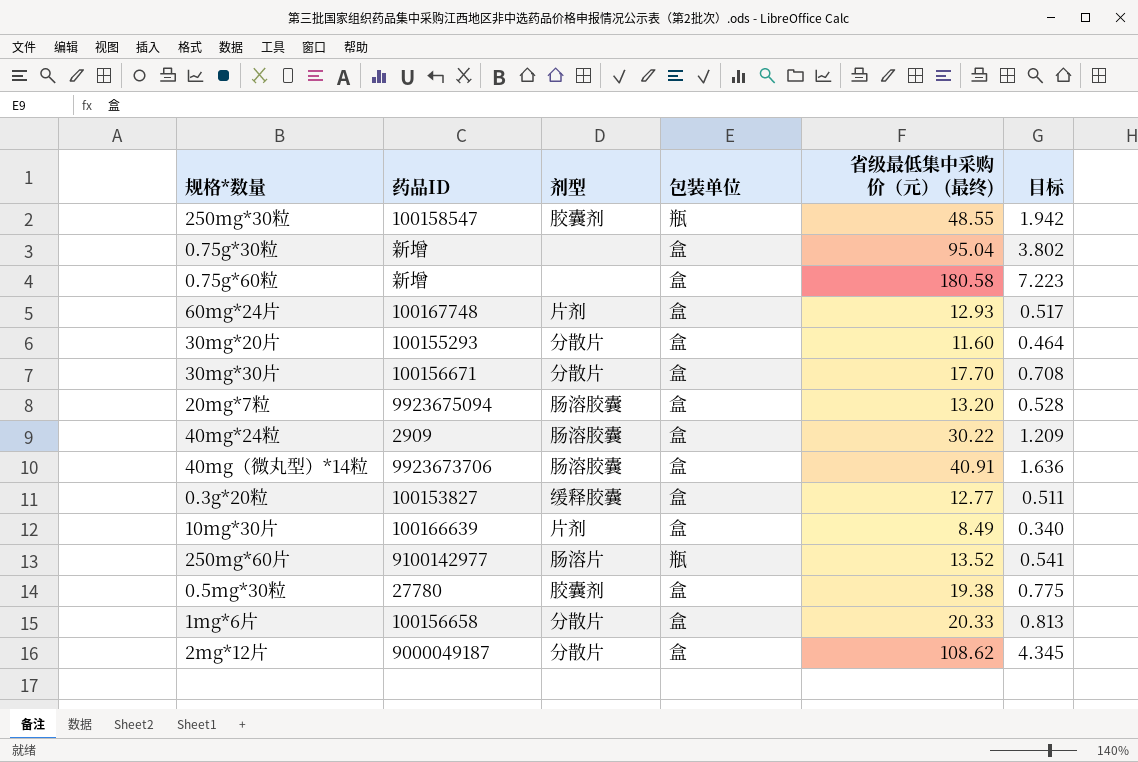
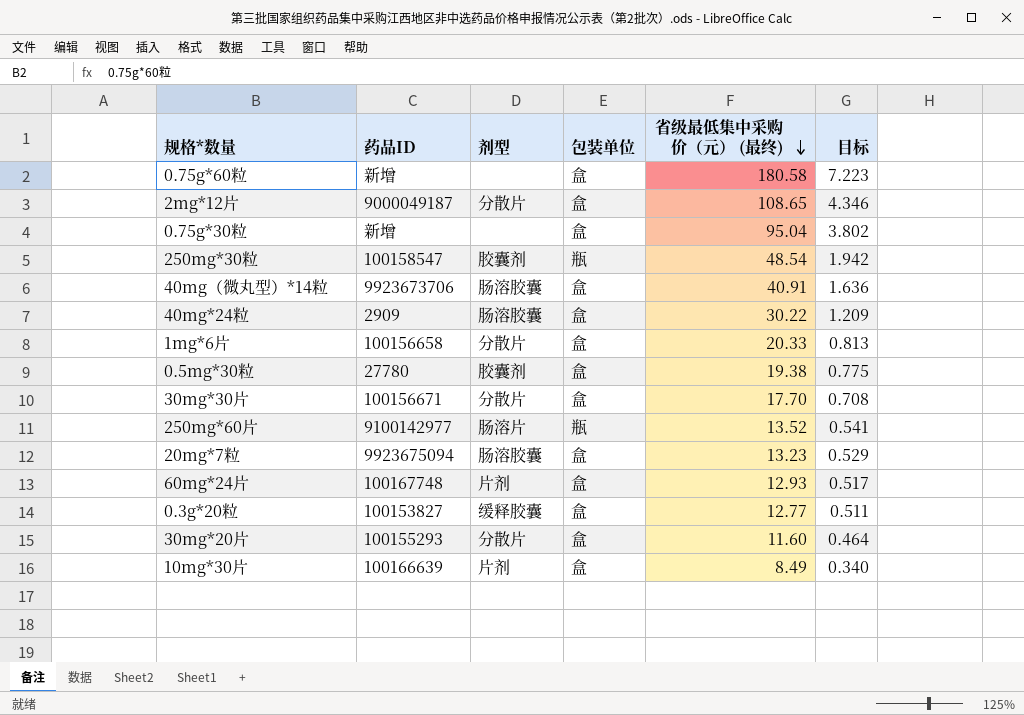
row order: none -> 省级最低集中采购价（元） (最终) descending
2mg*12片 | 省级最低集中采购价（元） (最终): 108.62 -> 108.65
2mg*12片 | 目标: 4.345 -> 4.346
250mg*30粒 | 省级最低集中采购价（元） (最终): 48.55 -> 48.54
20mg*7粒 | 省级最低集中采购价（元） (最终): 13.20 -> 13.23
20mg*7粒 | 目标: 0.528 -> 0.529

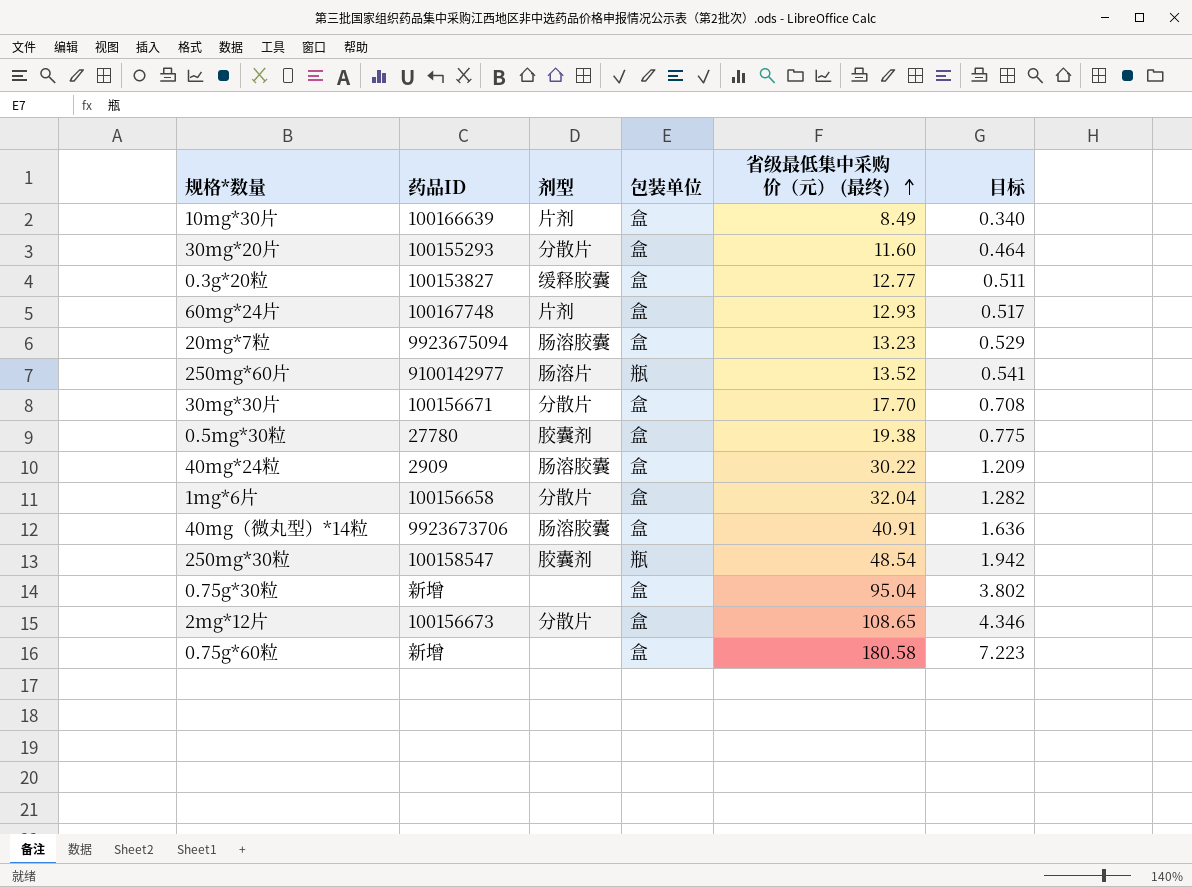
row order: 省级最低集中采购价（元） (最终) descending -> 省级最低集中采购价（元） (最终) ascending
1mg*6片 | 省级最低集中采购价（元） (最终): 20.33 -> 32.04
1mg*6片 | 目标: 0.813 -> 1.282
2mg*12片 | 药品ID: 9000049187 -> 100156673

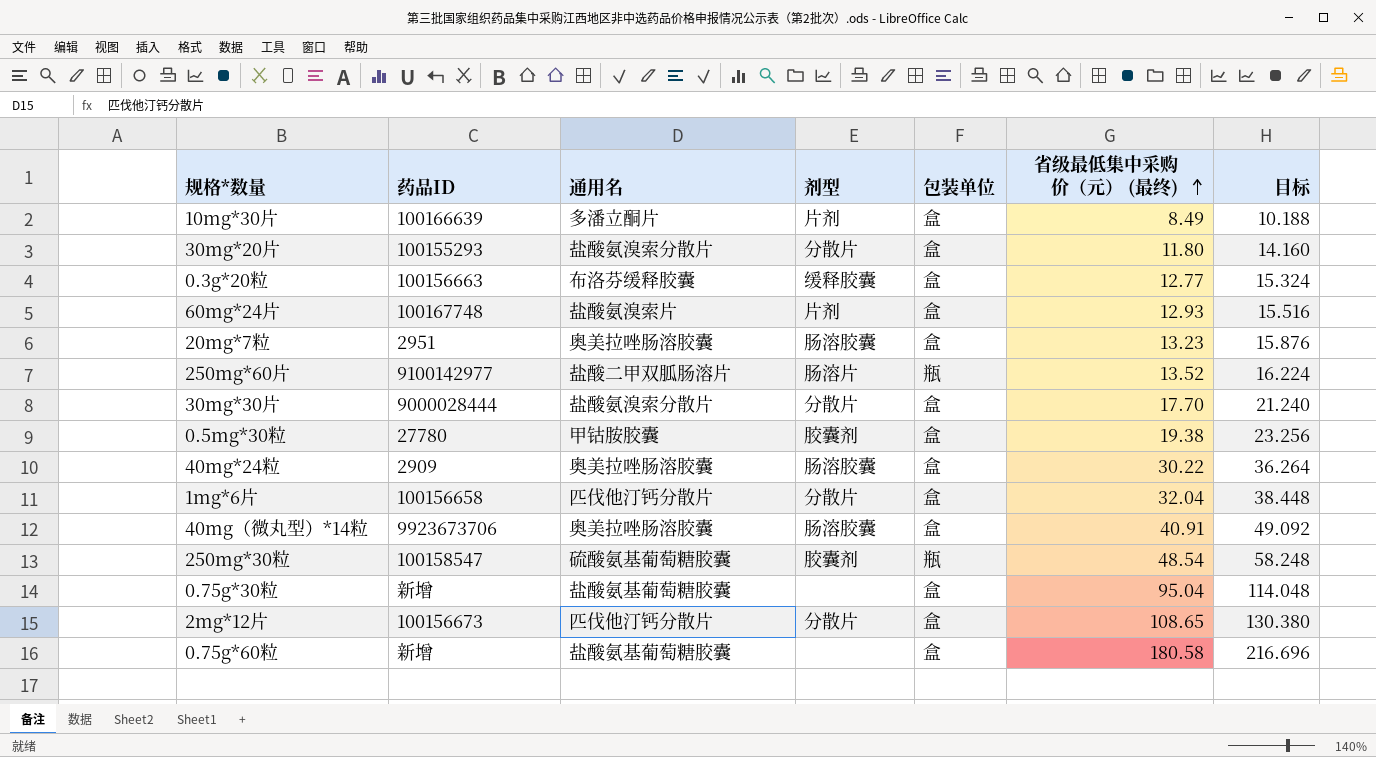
column 通用名 | position: none -> 3
column 目标 | formula: [省级最低集中采购价（元） (最终)] * 0.04 -> [省级最低集中采购价（元） (最终)] * 1.2
30mg*20片 | 省级最低集中采购价（元） (最终): 11.60 -> 11.80
0.3g*20粒 | 药品ID: 100153827 -> 100156663
20mg*7粒 | 药品ID: 9923675094 -> 2951
30mg*30片 | 药品ID: 100156671 -> 9000028444

